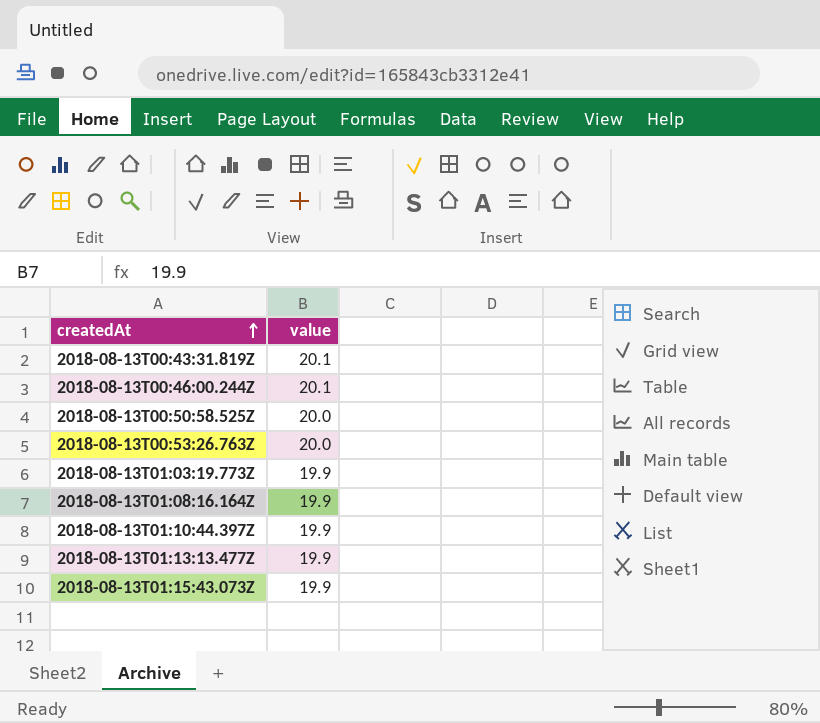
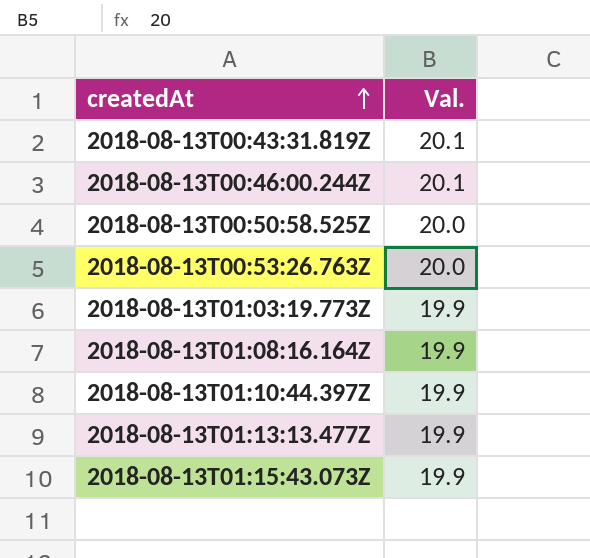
column name: value -> Val.

